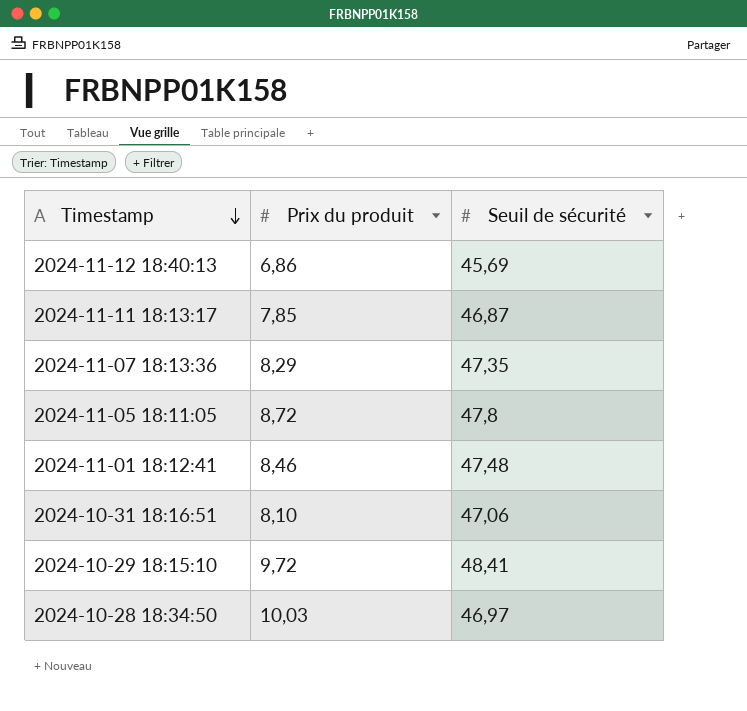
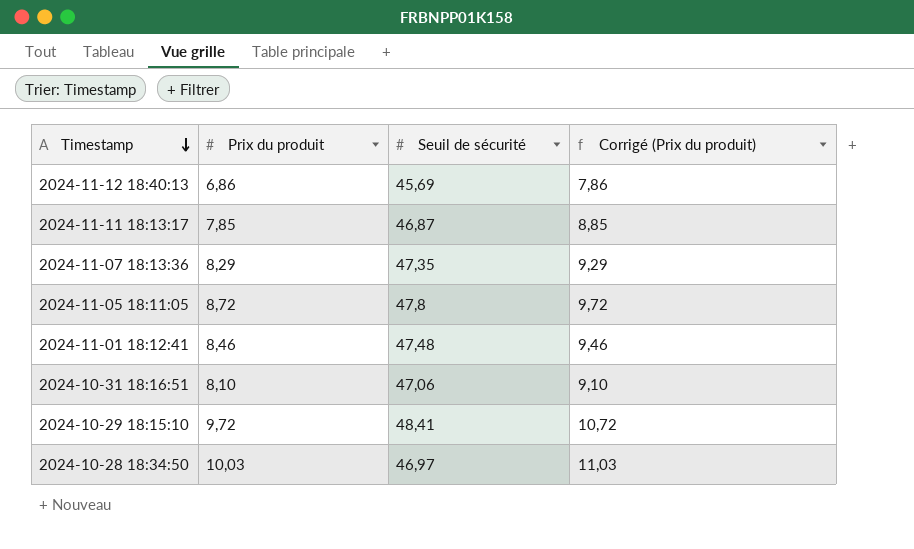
column Corrigé (Prix du produit) | formula: none -> [Prix du produit] + 1

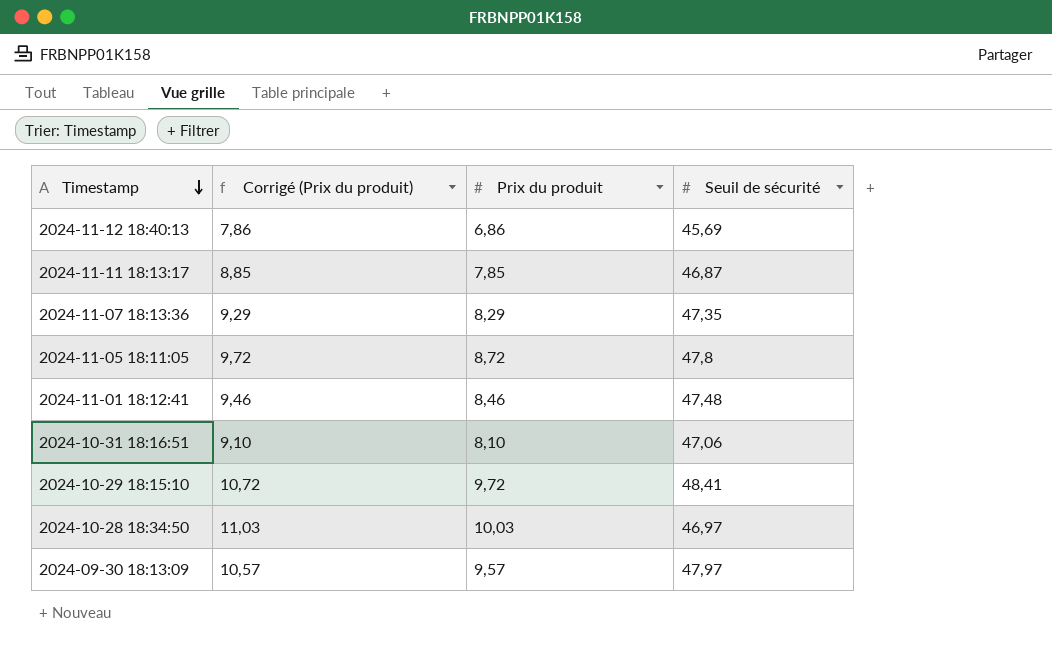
column Corrigé (Prix du produit) | position: 4 -> 2
row 2024-09-30 18:13:09: none -> 10,57 | 9,57 | 47,97

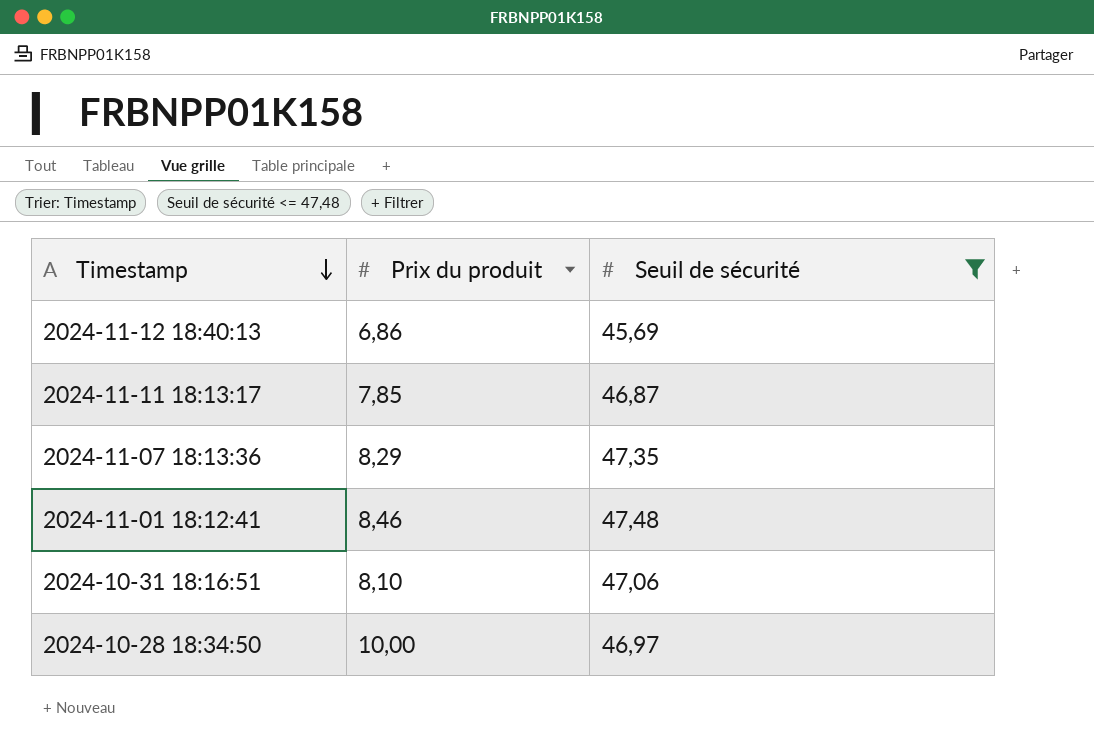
filter: none -> Seuil de sécurité <= 47,48
column Corrigé (Prix du produit) | formula: [Prix du produit] + 1 -> none
2024-10-28 18:34:50 | Prix du produit: 10,03 -> 10,00

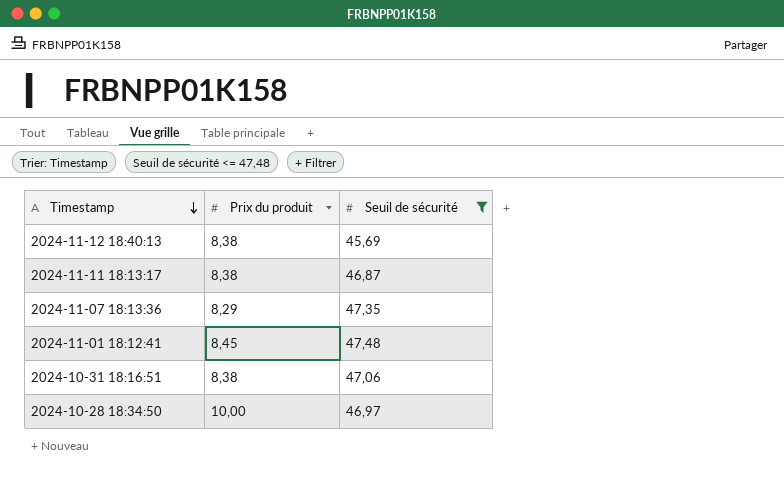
2024-11-12 18:40:13 | Prix du produit: 6,86 -> 8,38
2024-11-11 18:13:17 | Prix du produit: 7,85 -> 8,38
2024-11-01 18:12:41 | Prix du produit: 8,46 -> 8,45
2024-10-31 18:16:51 | Prix du produit: 8,10 -> 8,38

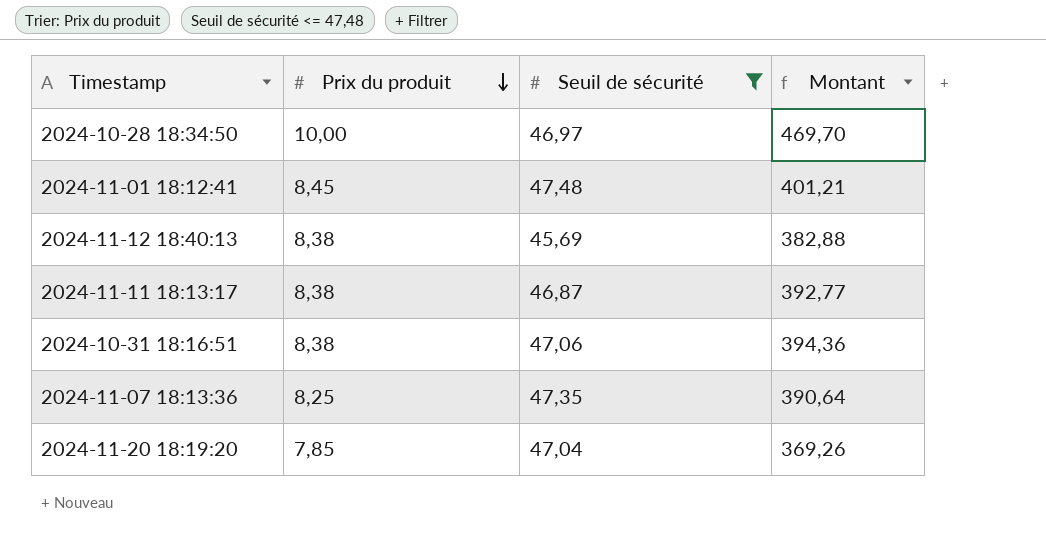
row order: Timestamp descending -> Prix du produit descending
column Montant | formula: none -> [Prix du produit] * [Seuil de sécurité]
2024-11-07 18:13:36 | Prix du produit: 8,29 -> 8,25
row 2024-11-20 18:19:20: none -> 7,85 | 47,04 | 369,26

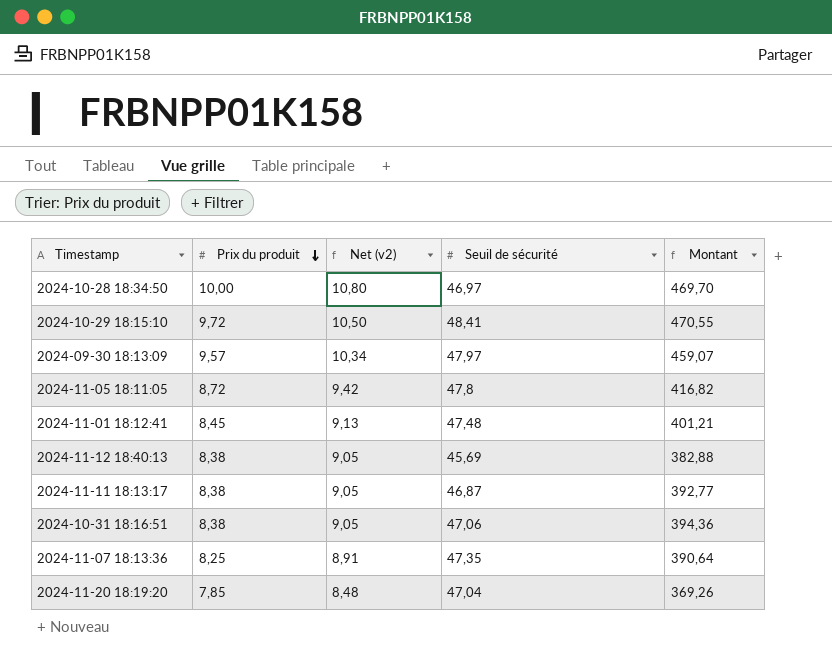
filter: Seuil de sécurité <= 47,48 -> none
column Net (v2) | formula: none -> [Prix du produit] * 1,08

